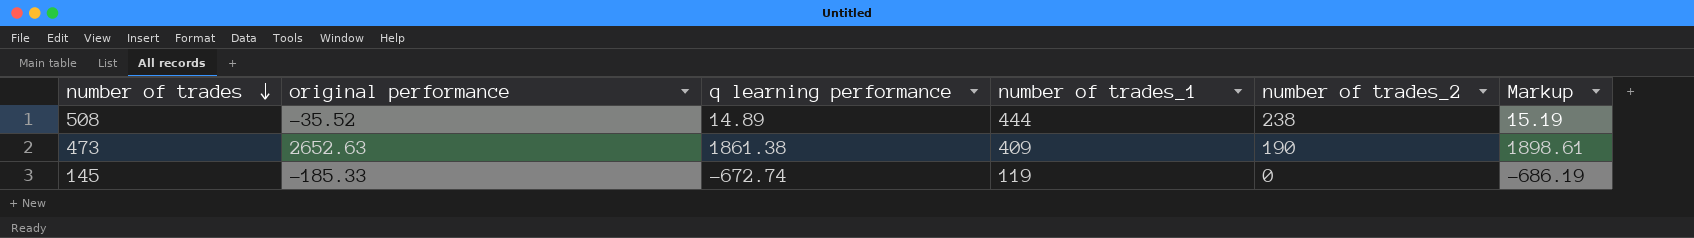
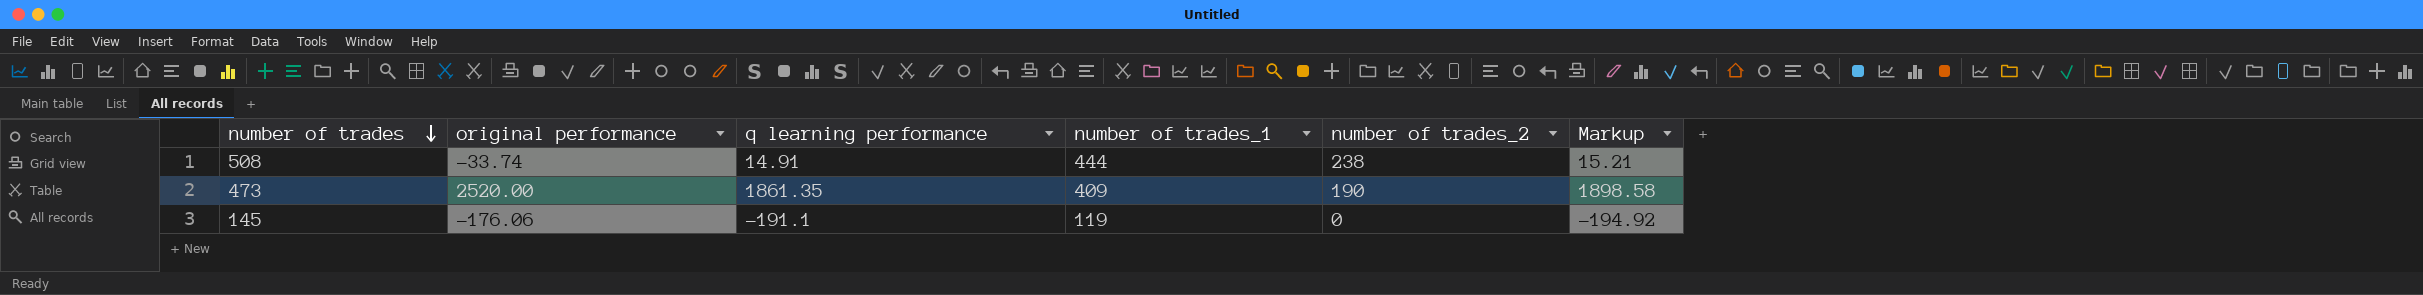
508 | original performance: -35.52 -> -33.74
508 | q learning performance: 14.89 -> 14.91
508 | Markup: 15.19 -> 15.21
473 | original performance: 2652.63 -> 2520.00
473 | q learning performance: 1861.38 -> 1861.35
473 | Markup: 1898.61 -> 1898.58
145 | original performance: -185.33 -> -176.06
145 | q learning performance: -672.74 -> -191.1
145 | Markup: -686.19 -> -194.92

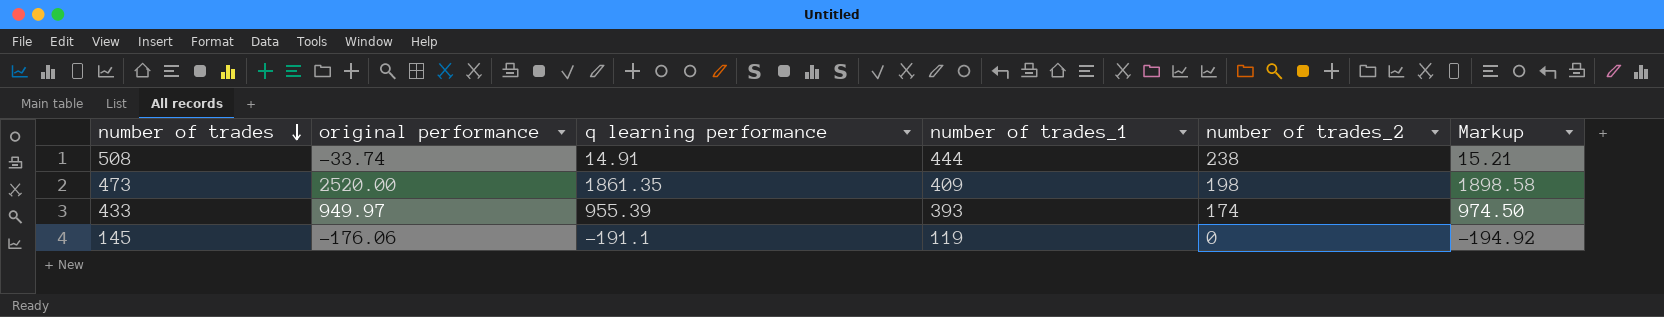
473 | number of trades_2: 190 -> 198
row 433: none -> 949.97 | 955.39 | 393 | 174 | 974.50

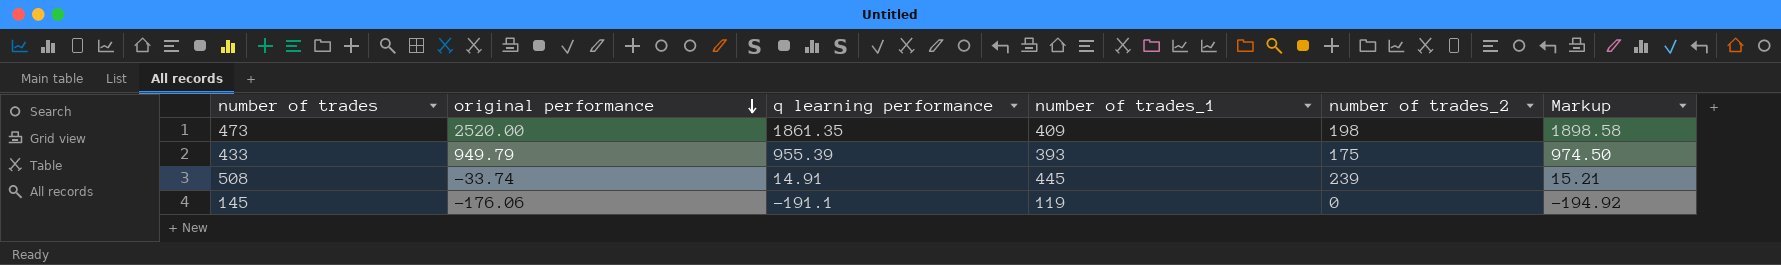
row order: number of trades descending -> original performance descending
433 | original performance: 949.97 -> 949.79
433 | number of trades_2: 174 -> 175
508 | number of trades_1: 444 -> 445
508 | number of trades_2: 238 -> 239

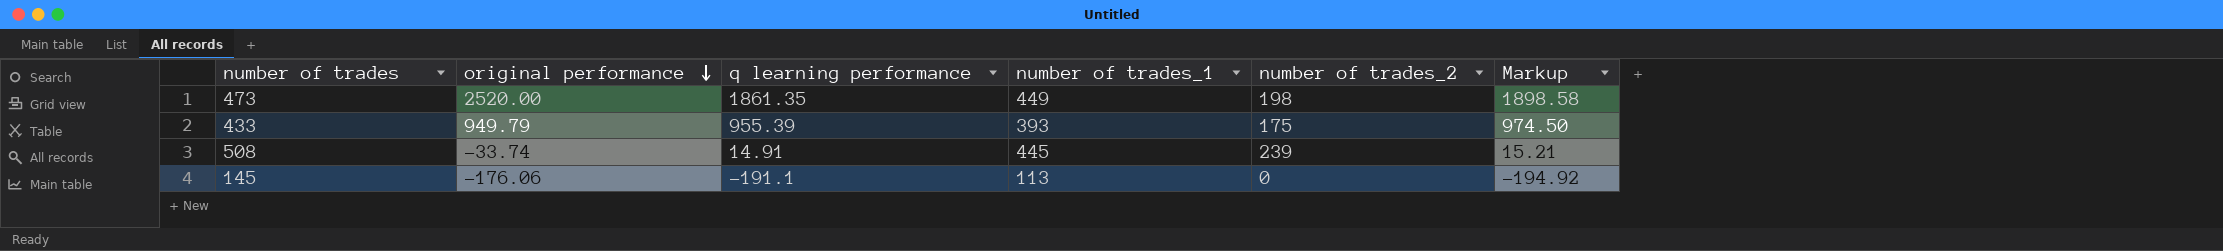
473 | number of trades_1: 409 -> 449
145 | number of trades_1: 119 -> 113

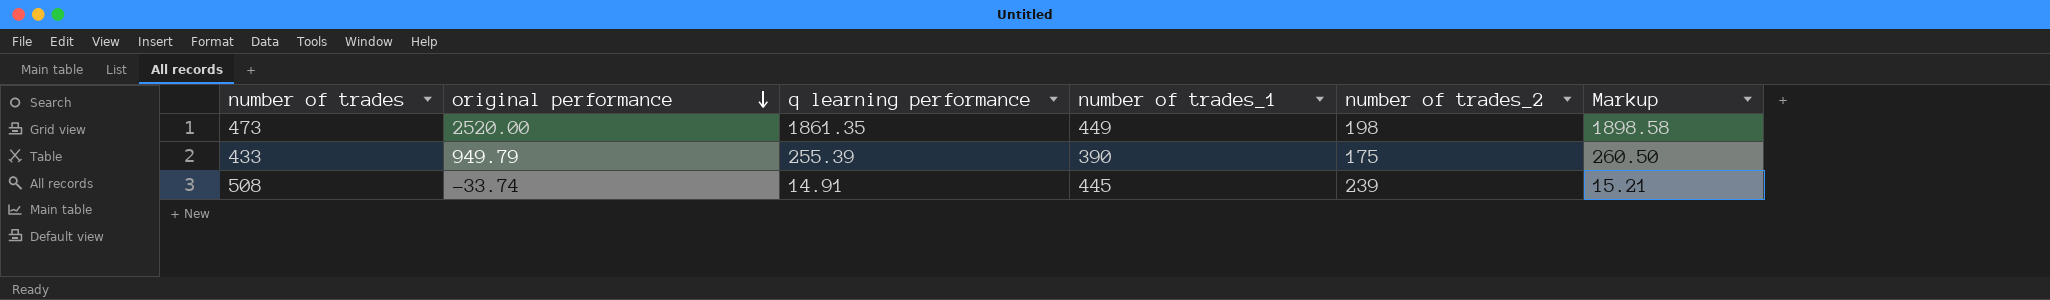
row 145: -176.06 | -191.1 | 113 | 0 | -194.92 -> none
433 | q learning performance: 955.39 -> 255.39
433 | number of trades_1: 393 -> 390
433 | Markup: 974.50 -> 260.50

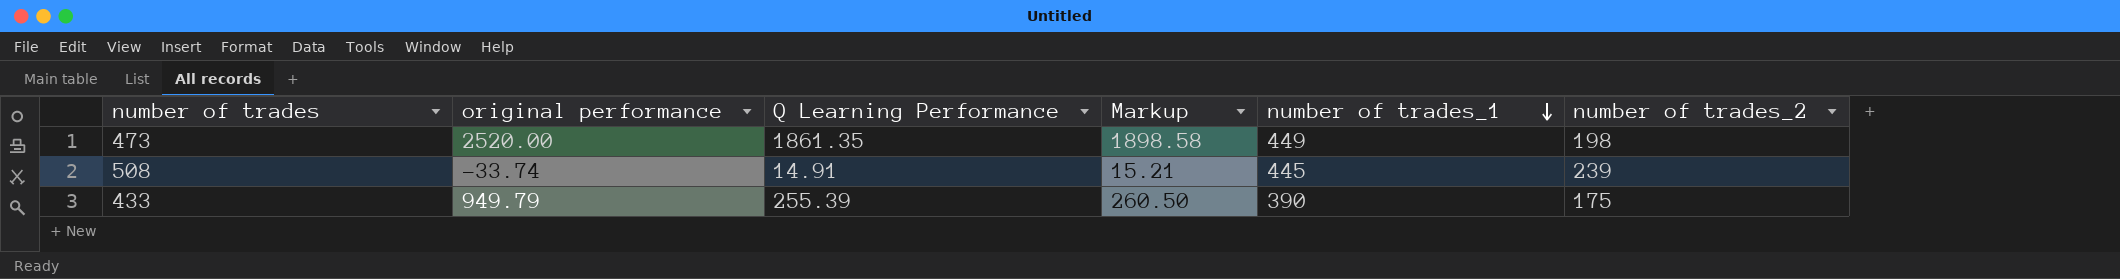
row order: original performance descending -> number of trades_1 descending
column name: q learning performance -> Q Learning Performance
column Markup | position: 6 -> 4

